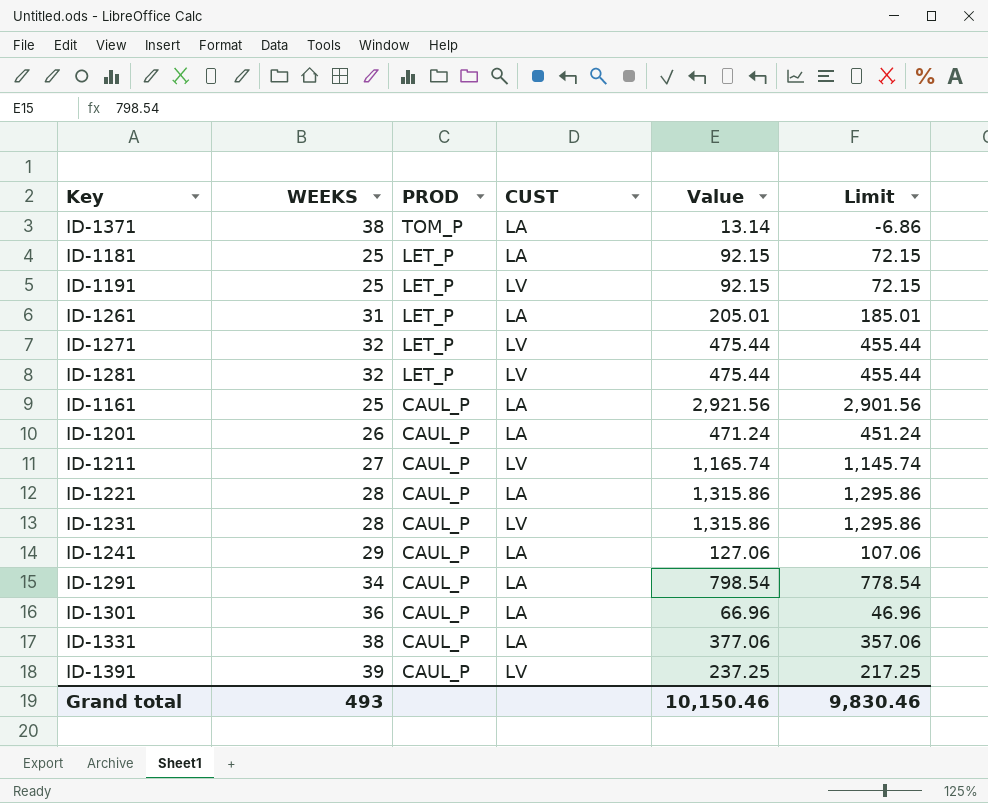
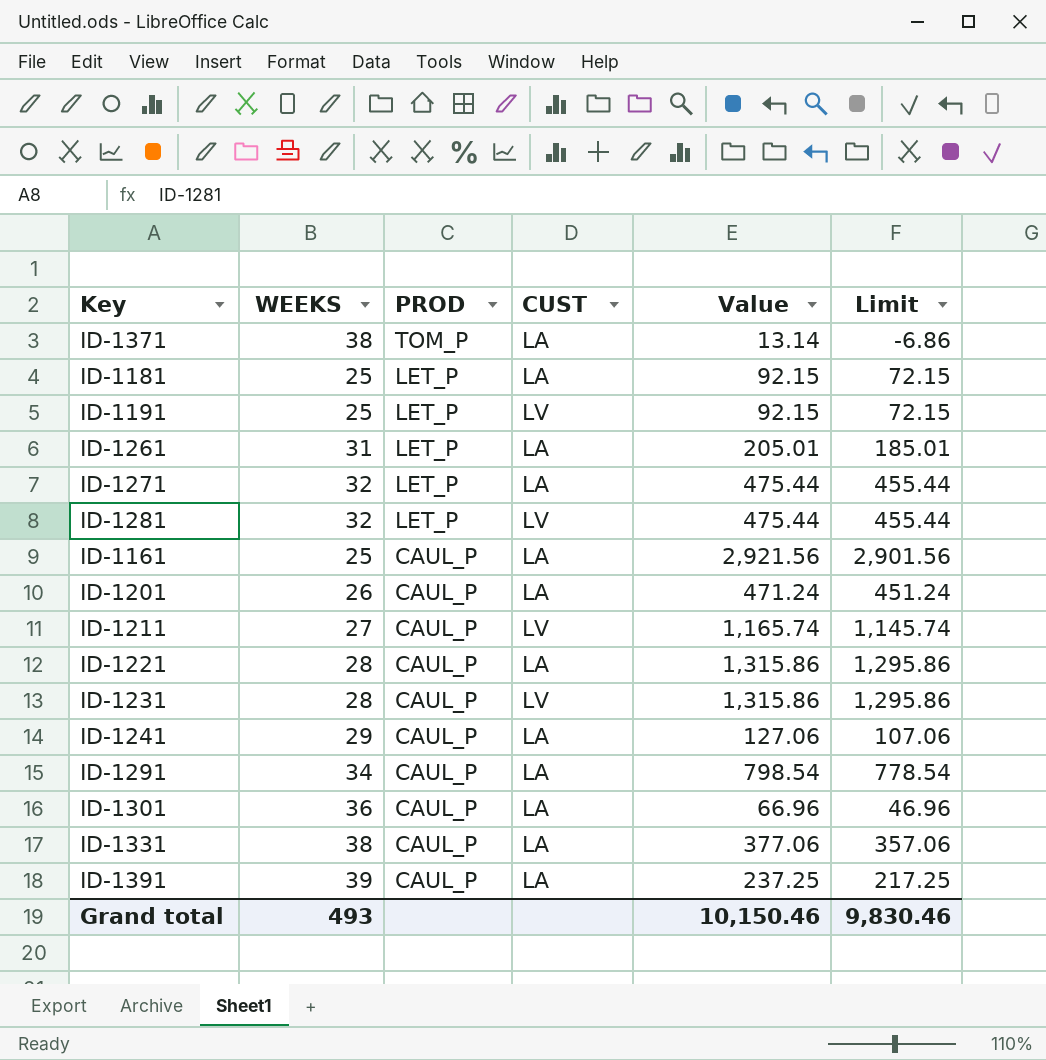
ID-1271 | CUST: LV -> LA
ID-1391 | CUST: LV -> LA

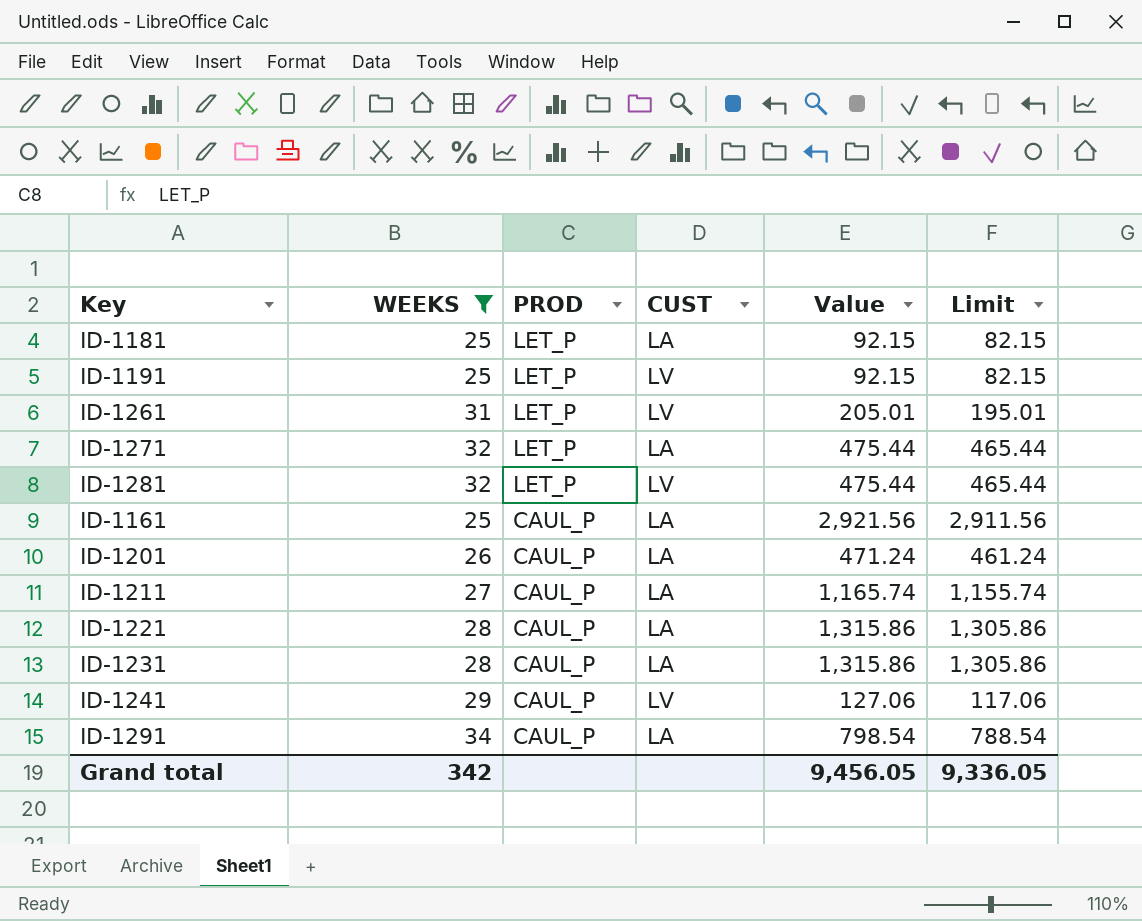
filter: none -> WEEKS <= 34
column Limit | formula: [Value] - 20 -> [Value] - 10
ID-1261 | CUST: LA -> LV
ID-1211 | CUST: LV -> LA
ID-1231 | CUST: LV -> LA
ID-1241 | CUST: LA -> LV
Grand total | WEEKS: 493 -> 342
Grand total | Value: 10,150.46 -> 9,456.05
Grand total | Limit: 9,830.46 -> 9,336.05

